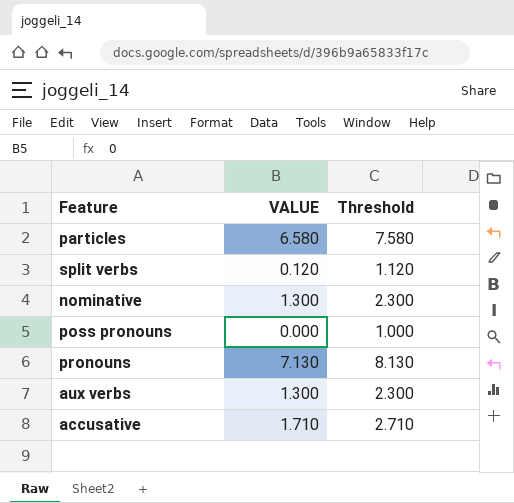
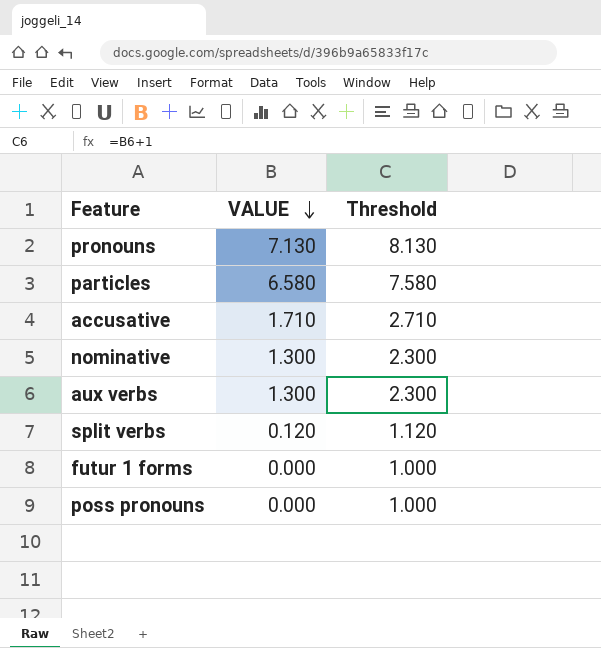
row order: none -> VALUE descending
row futur 1 forms: none -> 0.000 | 1.000

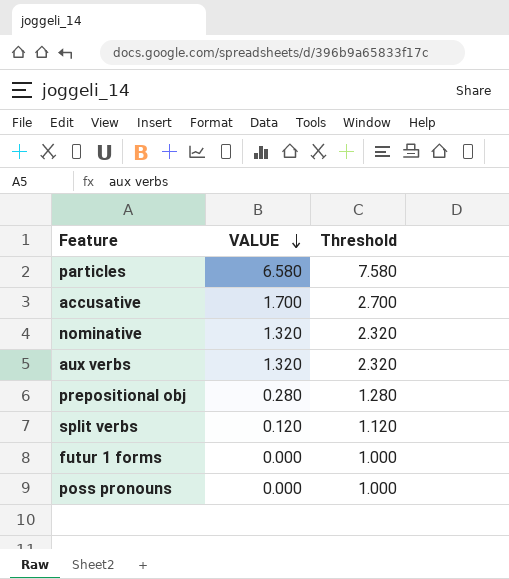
row pronouns: 7.130 | 8.130 -> none
accusative | VALUE: 1.710 -> 1.700
accusative | Threshold: 2.710 -> 2.700
nominative | VALUE: 1.300 -> 1.320
nominative | Threshold: 2.300 -> 2.320
aux verbs | VALUE: 1.300 -> 1.320
aux verbs | Threshold: 2.300 -> 2.320
row prepositional obj: none -> 0.280 | 1.280

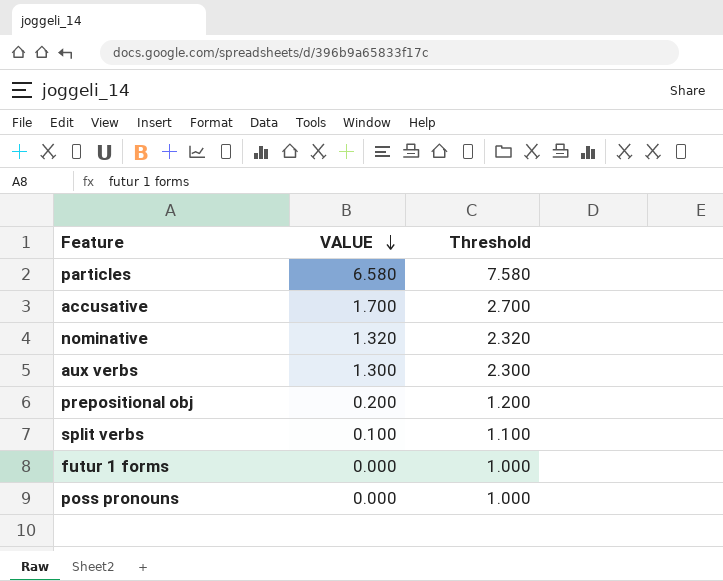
aux verbs | VALUE: 1.320 -> 1.300
aux verbs | Threshold: 2.320 -> 2.300
prepositional obj | VALUE: 0.280 -> 0.200
prepositional obj | Threshold: 1.280 -> 1.200
split verbs | VALUE: 0.120 -> 0.100
split verbs | Threshold: 1.120 -> 1.100

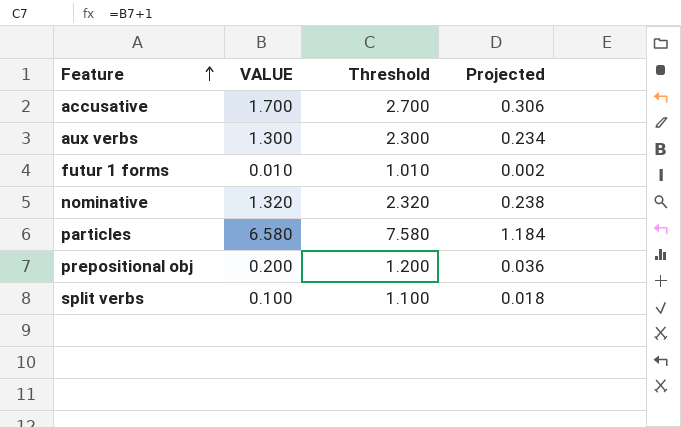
row order: VALUE descending -> Feature ascending
column Projected | formula: none -> [VALUE] * 0.18
row poss pronouns: 0.000 | 1.000 -> none
futur 1 forms | VALUE: 0.000 -> 0.010
futur 1 forms | Threshold: 1.000 -> 1.010

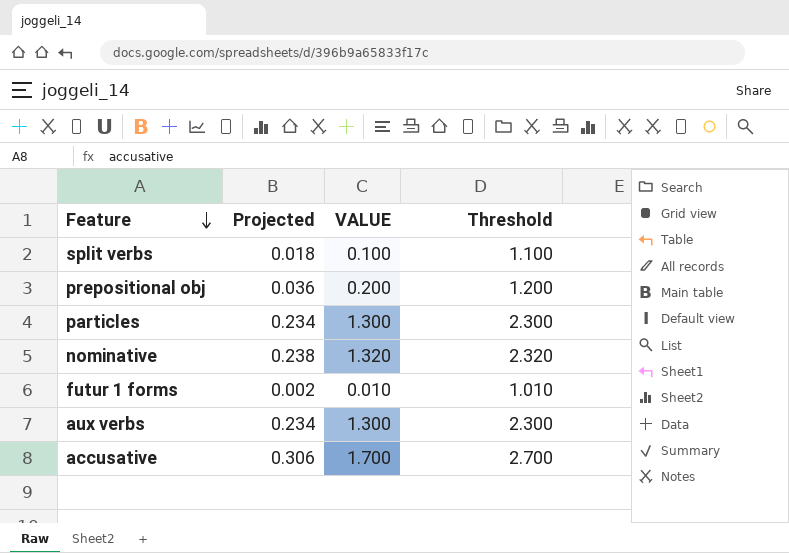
row order: Feature ascending -> Feature descending
column Projected | position: 4 -> 2
particles | Projected: 1.184 -> 0.234
particles | VALUE: 6.580 -> 1.300
particles | Threshold: 7.580 -> 2.300

